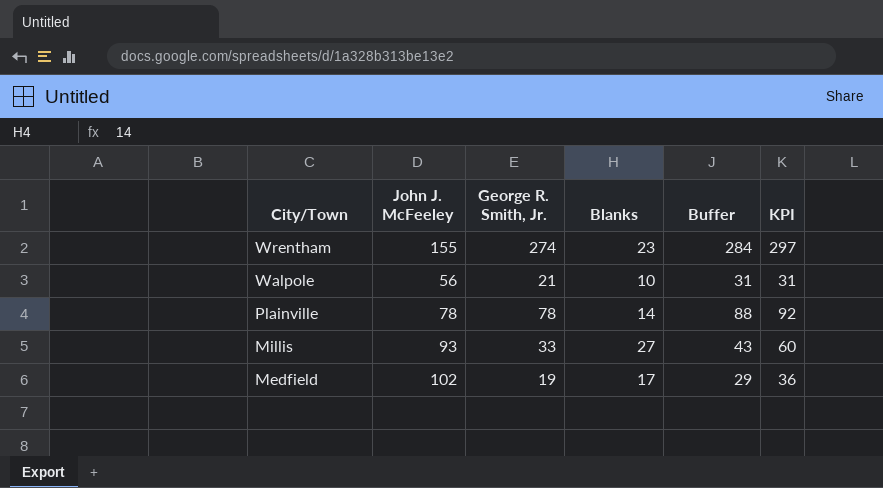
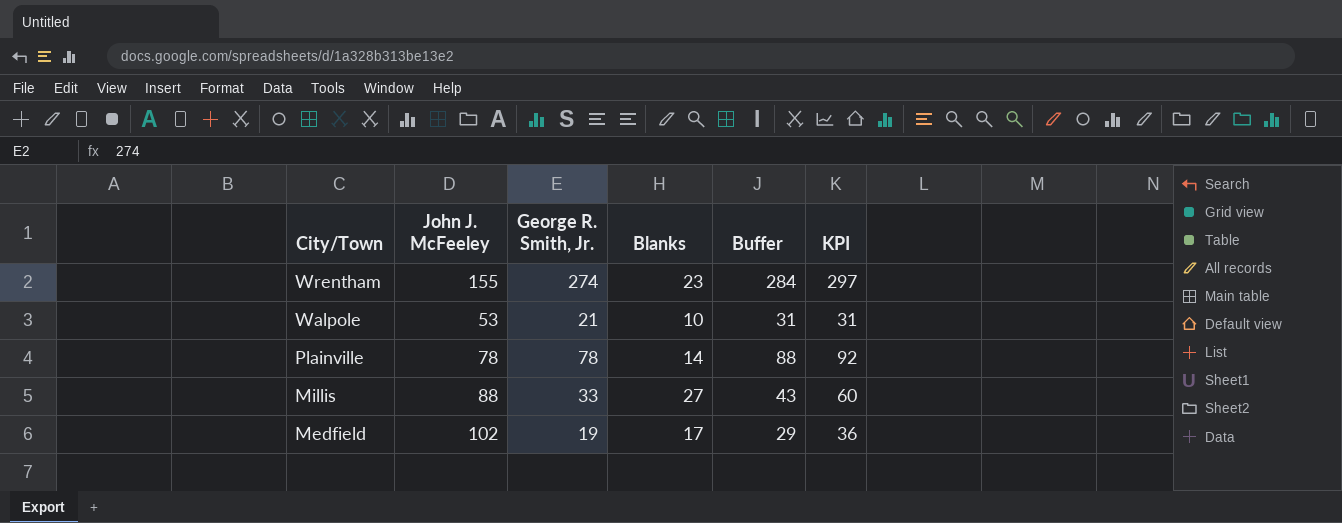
Walpole | John J. McFeeley: 56 -> 53
Millis | John J. McFeeley: 93 -> 88

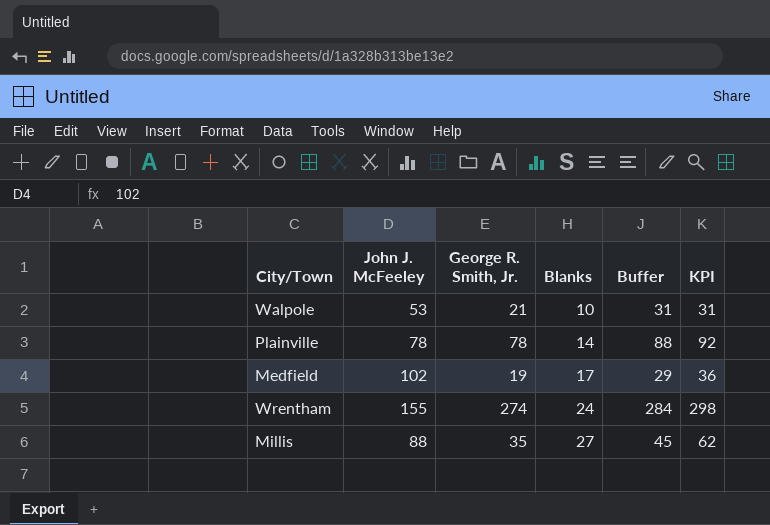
row order: City/Town descending -> Blanks ascending
Wrentham | Blanks: 23 -> 24
Wrentham | KPI: 297 -> 298
Millis | George R. Smith, Jr.: 33 -> 35
Millis | Buffer: 43 -> 45
Millis | KPI: 60 -> 62

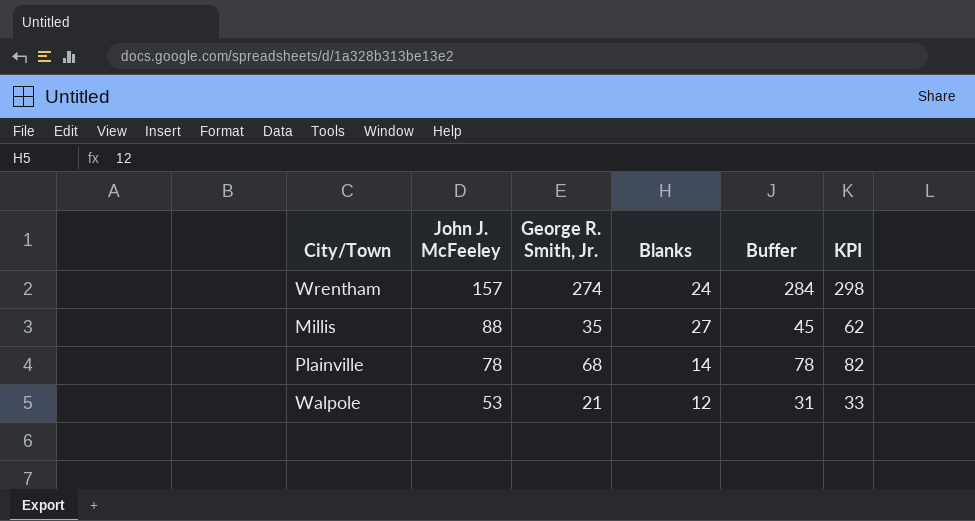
row order: Blanks ascending -> John J. McFeeley descending
row Medfield: 102 | 19 | 17 | 29 | 36 -> none
Wrentham | John J. McFeeley: 155 -> 157
Plainville | George R. Smith, Jr.: 78 -> 68
Plainville | Buffer: 88 -> 78
Plainville | KPI: 92 -> 82
Walpole | Blanks: 10 -> 12
Walpole | KPI: 31 -> 33

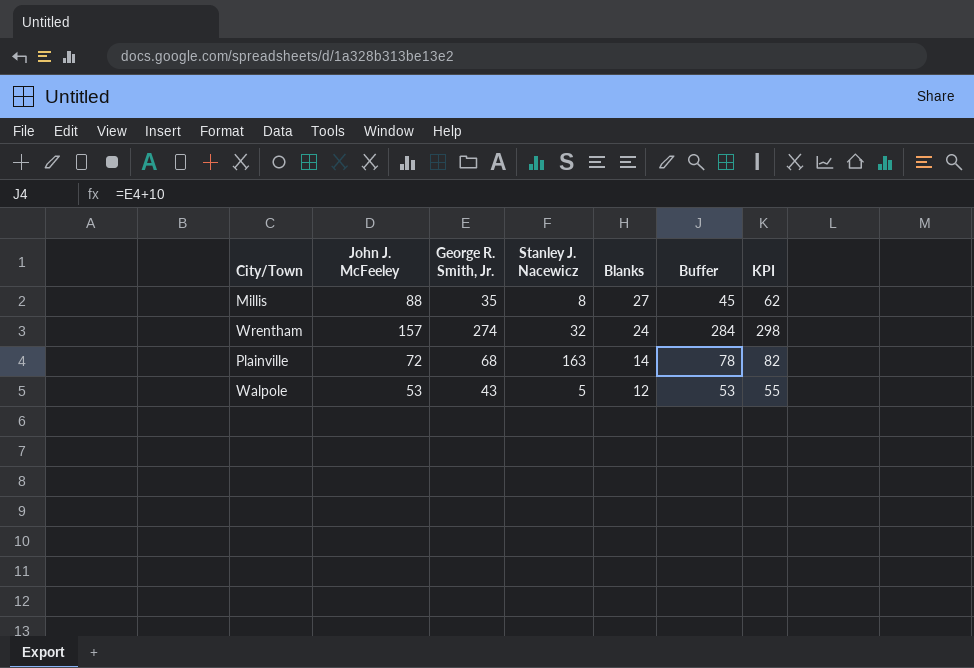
row order: John J. McFeeley descending -> Blanks descending
column Stanley J. Nacewicz | position: none -> 4
Plainville | John J. McFeeley: 78 -> 72
Walpole | George R. Smith, Jr.: 21 -> 43
Walpole | Buffer: 31 -> 53
Walpole | KPI: 33 -> 55

